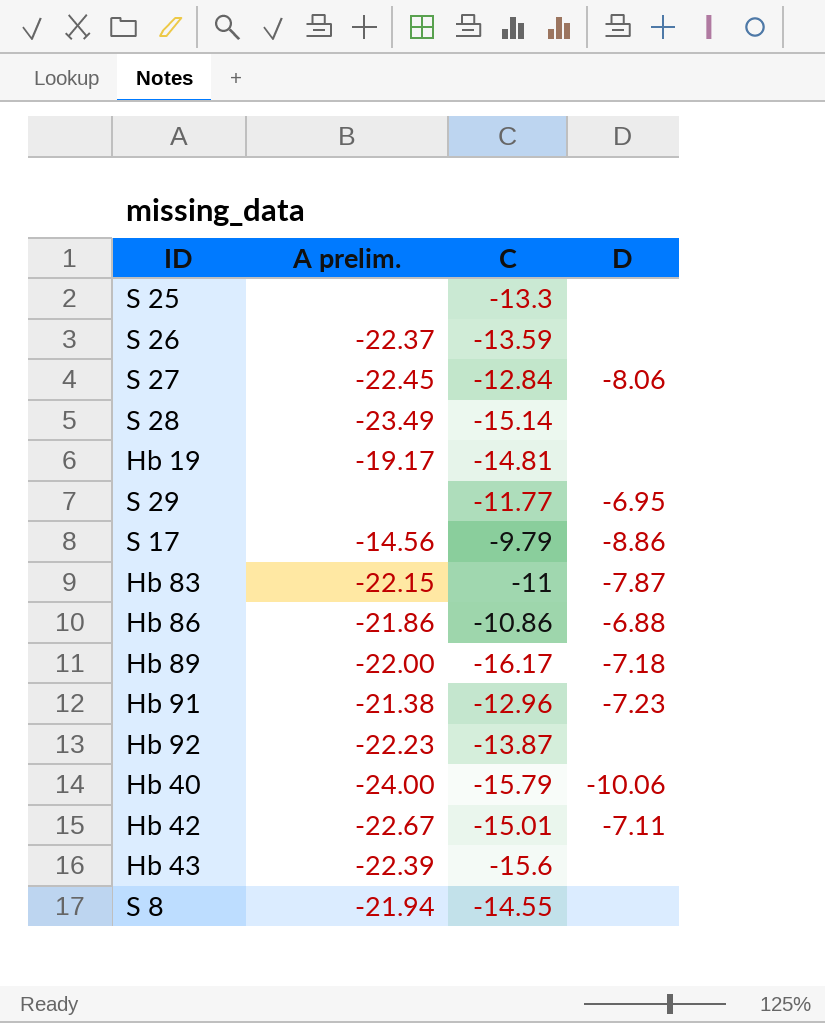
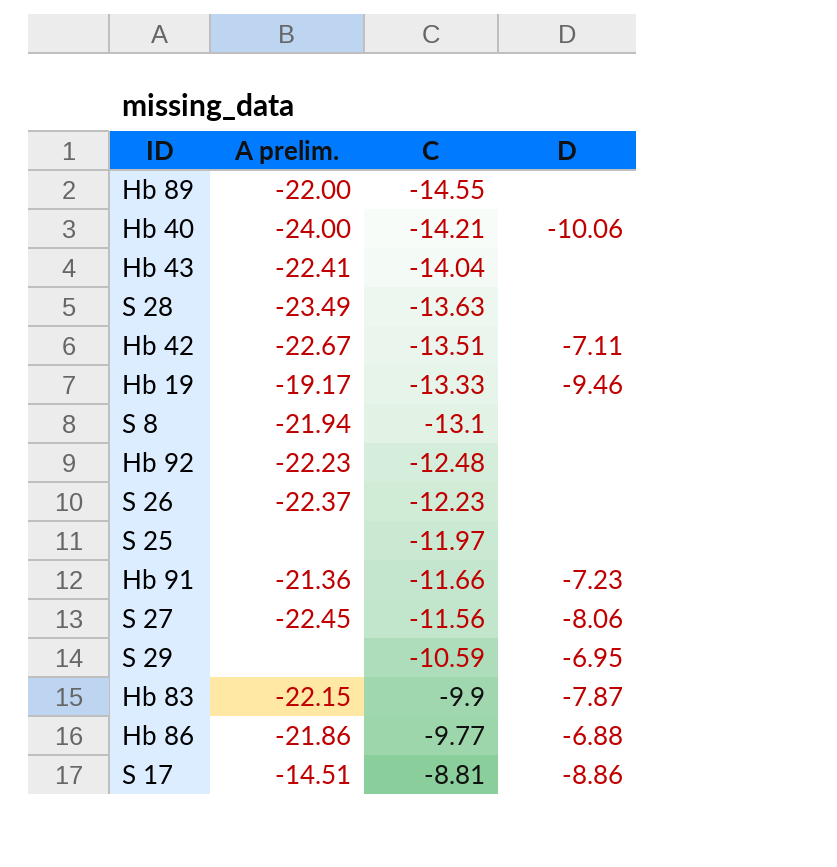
row order: none -> C ascending
Hb 89 | C: -16.17 -> -14.55
Hb 89 | D: -7.18 -> none
Hb 40 | C: -15.79 -> -14.21
Hb 43 | A prelim.: -22.39 -> -22.41
Hb 43 | C: -15.6 -> -14.04
S 28 | C: -15.14 -> -13.63
Hb 42 | C: -15.01 -> -13.51
Hb 19 | C: -14.81 -> -13.33
Hb 19 | D: none -> -9.46
S 8 | C: -14.55 -> -13.1
Hb 92 | C: -13.87 -> -12.48
S 26 | C: -13.59 -> -12.23
S 25 | C: -13.3 -> -11.97
Hb 91 | A prelim.: -21.38 -> -21.36
Hb 91 | C: -12.96 -> -11.66
S 27 | C: -12.84 -> -11.56
S 29 | C: -11.77 -> -10.59
Hb 83 | C: -11 -> -9.9
Hb 86 | C: -10.86 -> -9.77
S 17 | A prelim.: -14.56 -> -14.51
S 17 | C: -9.79 -> -8.81

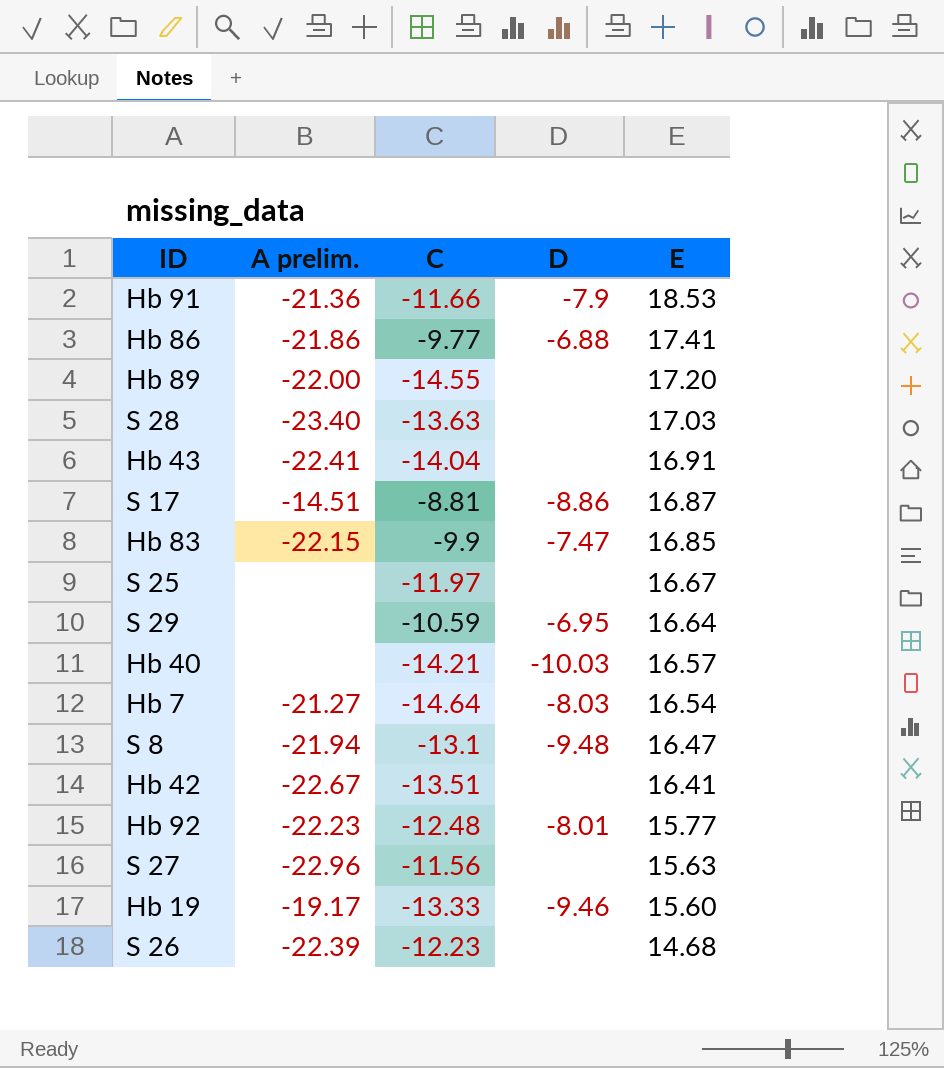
row order: C ascending -> E descending
column E | position: none -> 5
Hb 91 | D: -7.23 -> -7.9
S 28 | A prelim.: -23.49 -> -23.40
Hb 83 | D: -7.87 -> -7.47
Hb 40 | A prelim.: -24.00 -> none
Hb 40 | D: -10.06 -> -10.03
row Hb 7: none -> -21.27 | -14.64 | -8.03 | 16.54
S 8 | D: none -> -9.48
Hb 42 | D: -7.11 -> none
Hb 92 | D: none -> -8.01
S 27 | A prelim.: -22.45 -> -22.96
S 27 | D: -8.06 -> none
S 26 | A prelim.: -22.37 -> -22.39

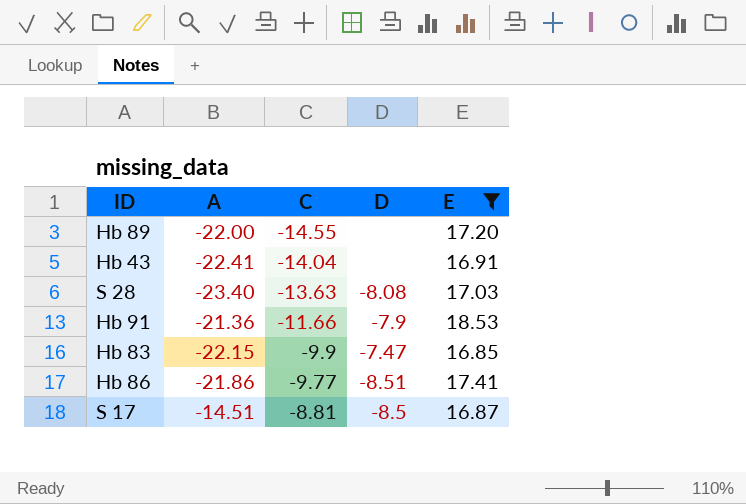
filter: none -> E >= 16.85
row order: E descending -> C ascending
column name: A prelim. -> A
S 28 | D: none -> -8.08
Hb 86 | D: -6.88 -> -8.51
S 17 | D: -8.86 -> -8.5

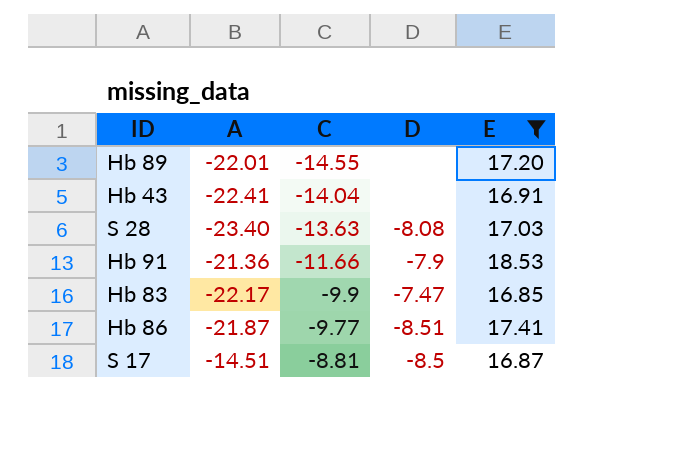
Hb 89 | A: -22.00 -> -22.01
Hb 83 | A: -22.15 -> -22.17
Hb 86 | A: -21.86 -> -21.87

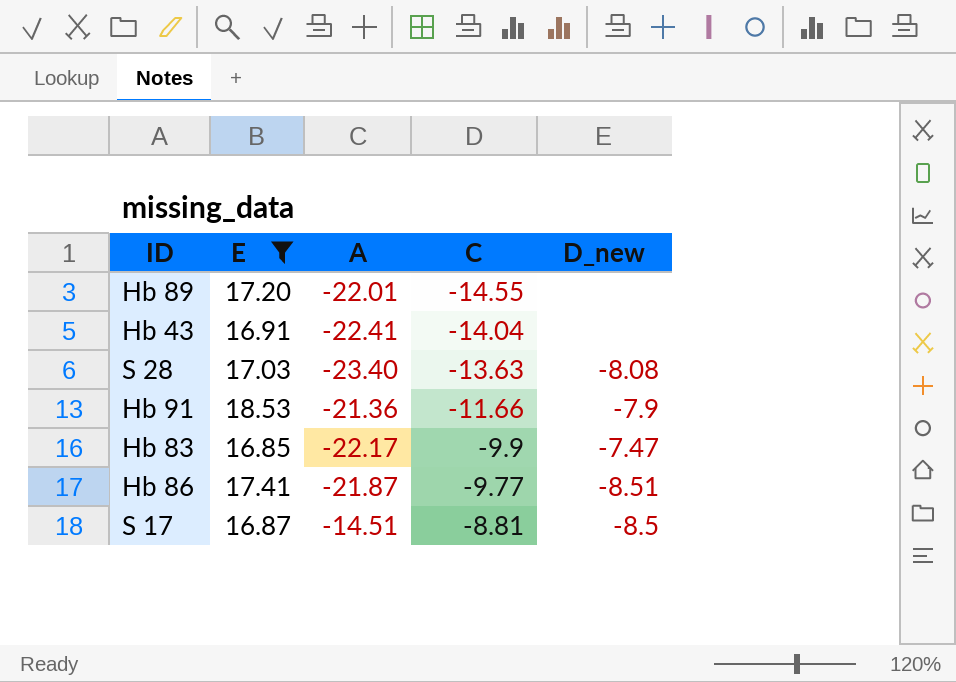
column E | position: 5 -> 2
column name: D -> D_new

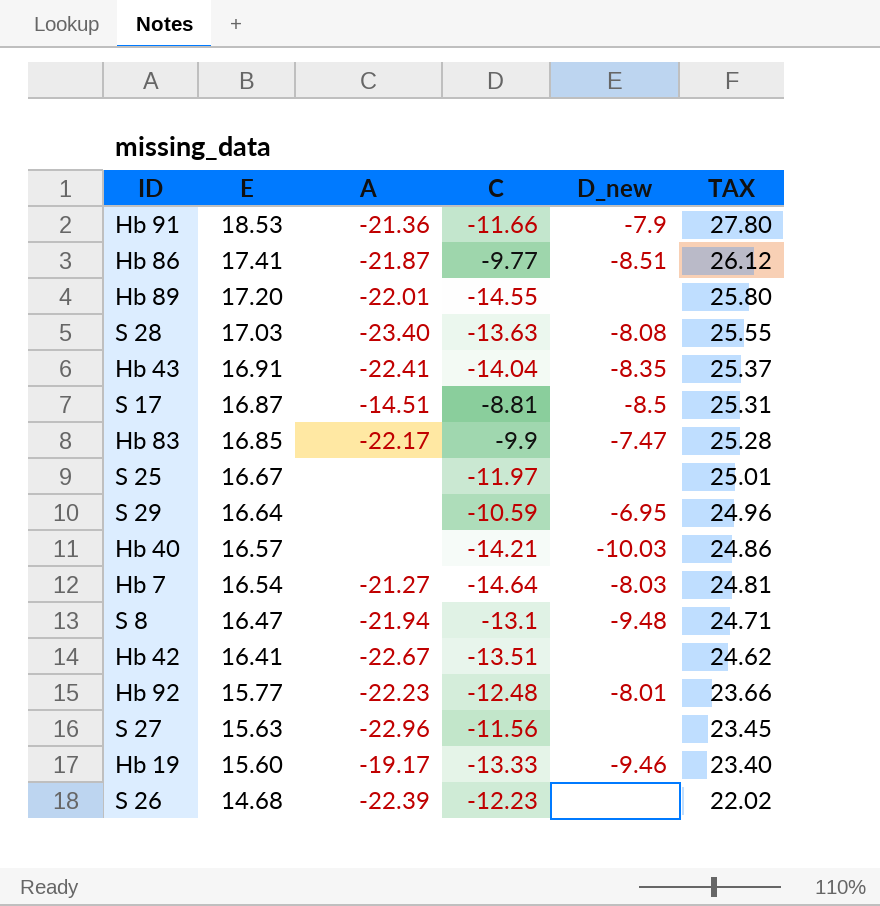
filter: E >= 16.85 -> none
row order: C ascending -> E descending
column TAX | formula: none -> [E] * 1.5
Hb 43 | D_new: none -> -8.35

